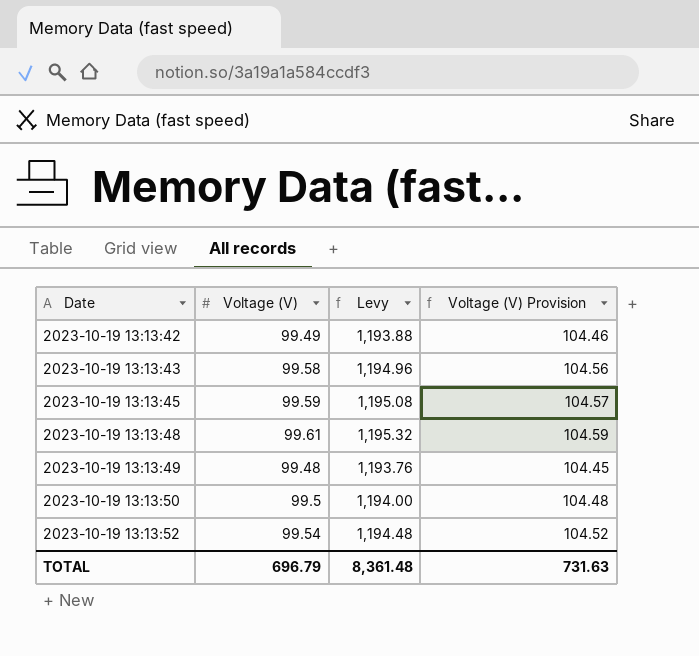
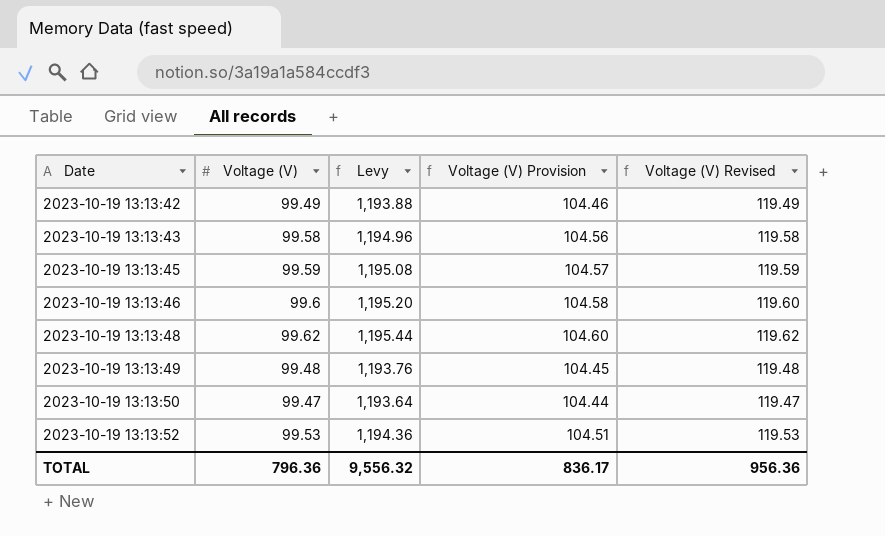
column Voltage (V) Revised | formula: none -> [Voltage (V)] + 20
row 2023-10-19 13:13:46: none -> 99.6 | 1,195.20 | 104.58 | 119.60
2023-10-19 13:13:48 | Voltage (V): 99.61 -> 99.62
2023-10-19 13:13:48 | Levy: 1,195.32 -> 1,195.44
2023-10-19 13:13:48 | Voltage (V) Provision: 104.59 -> 104.60
2023-10-19 13:13:50 | Voltage (V): 99.5 -> 99.47
2023-10-19 13:13:50 | Levy: 1,194.00 -> 1,193.64
2023-10-19 13:13:50 | Voltage (V) Provision: 104.48 -> 104.44
2023-10-19 13:13:52 | Voltage (V): 99.54 -> 99.53
2023-10-19 13:13:52 | Levy: 1,194.48 -> 1,194.36
2023-10-19 13:13:52 | Voltage (V) Provision: 104.52 -> 104.51
TOTAL | Voltage (V): 696.79 -> 796.36
TOTAL | Levy: 8,361.48 -> 9,556.32
TOTAL | Voltage (V) Provision: 731.63 -> 836.17

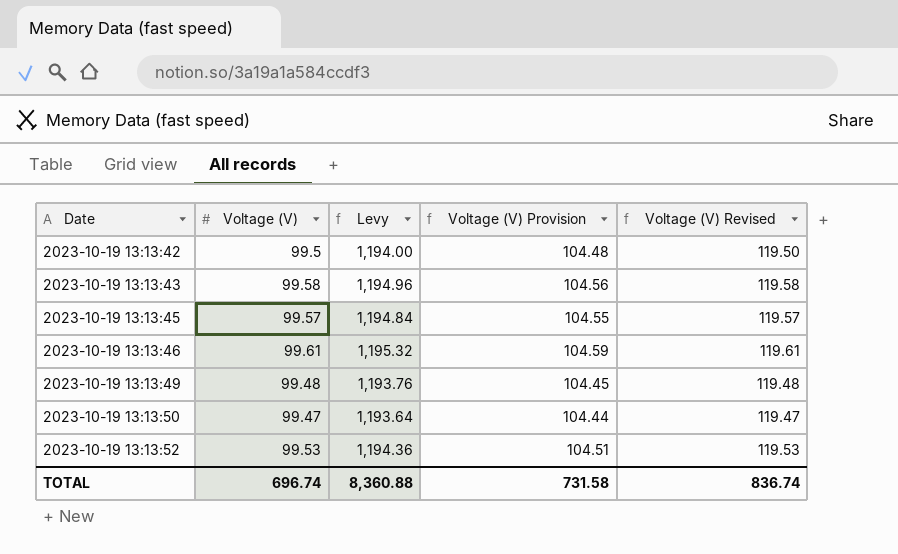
row 2023-10-19 13:13:48: 99.62 | 1,195.44 | 104.60 | 119.62 -> none
2023-10-19 13:13:42 | Voltage (V): 99.49 -> 99.5
2023-10-19 13:13:42 | Levy: 1,193.88 -> 1,194.00
2023-10-19 13:13:42 | Voltage (V) Provision: 104.46 -> 104.48
2023-10-19 13:13:42 | Voltage (V) Revised: 119.49 -> 119.50
2023-10-19 13:13:45 | Voltage (V): 99.59 -> 99.57
2023-10-19 13:13:45 | Levy: 1,195.08 -> 1,194.84
2023-10-19 13:13:45 | Voltage (V) Provision: 104.57 -> 104.55
2023-10-19 13:13:45 | Voltage (V) Revised: 119.59 -> 119.57
2023-10-19 13:13:46 | Voltage (V): 99.6 -> 99.61
2023-10-19 13:13:46 | Levy: 1,195.20 -> 1,195.32
2023-10-19 13:13:46 | Voltage (V) Provision: 104.58 -> 104.59
2023-10-19 13:13:46 | Voltage (V) Revised: 119.60 -> 119.61
TOTAL | Voltage (V): 796.36 -> 696.74
TOTAL | Levy: 9,556.32 -> 8,360.88
TOTAL | Voltage (V) Provision: 836.17 -> 731.58
TOTAL | Voltage (V) Revised: 956.36 -> 836.74

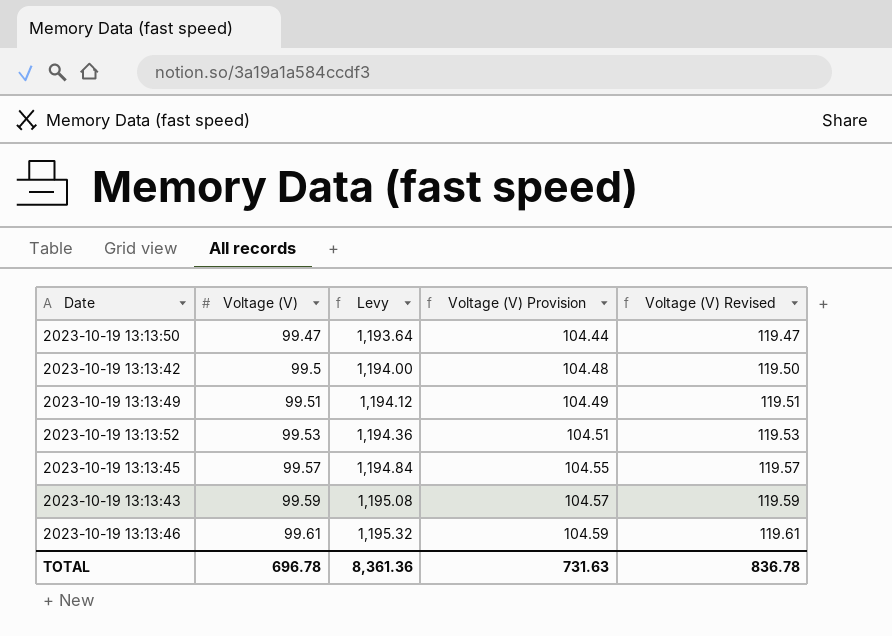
row order: Date ascending -> Voltage (V) ascending
2023-10-19 13:13:49 | Voltage (V): 99.48 -> 99.51
2023-10-19 13:13:49 | Levy: 1,193.76 -> 1,194.12
2023-10-19 13:13:49 | Voltage (V) Provision: 104.45 -> 104.49
2023-10-19 13:13:49 | Voltage (V) Revised: 119.48 -> 119.51
2023-10-19 13:13:43 | Voltage (V): 99.58 -> 99.59
2023-10-19 13:13:43 | Levy: 1,194.96 -> 1,195.08
2023-10-19 13:13:43 | Voltage (V) Provision: 104.56 -> 104.57
2023-10-19 13:13:43 | Voltage (V) Revised: 119.58 -> 119.59
TOTAL | Voltage (V): 696.74 -> 696.78
TOTAL | Levy: 8,360.88 -> 8,361.36
TOTAL | Voltage (V) Provision: 731.58 -> 731.63
TOTAL | Voltage (V) Revised: 836.74 -> 836.78

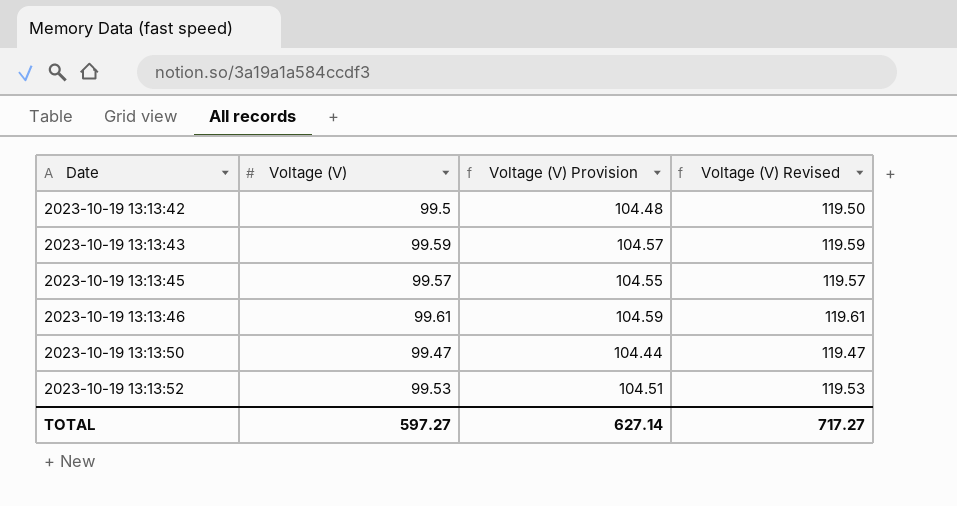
row order: Voltage (V) ascending -> Date ascending
column Levy | formula: [Voltage (V)] * 12 -> none
row 2023-10-19 13:13:49: 99.51 | 1,194.12 | 104.49 | 119.51 -> none
TOTAL | Voltage (V): 696.78 -> 597.27
TOTAL | Voltage (V) Provision: 731.63 -> 627.14
TOTAL | Voltage (V) Revised: 836.78 -> 717.27

